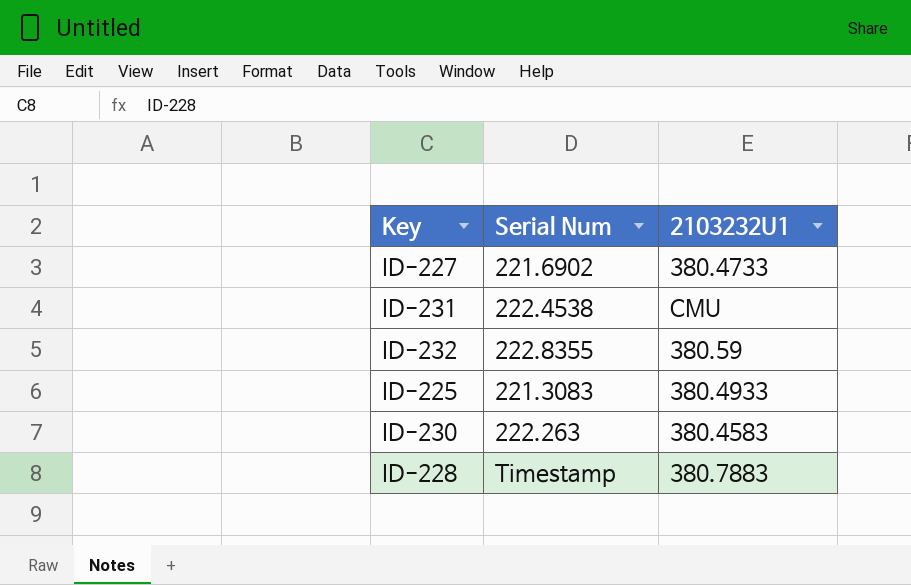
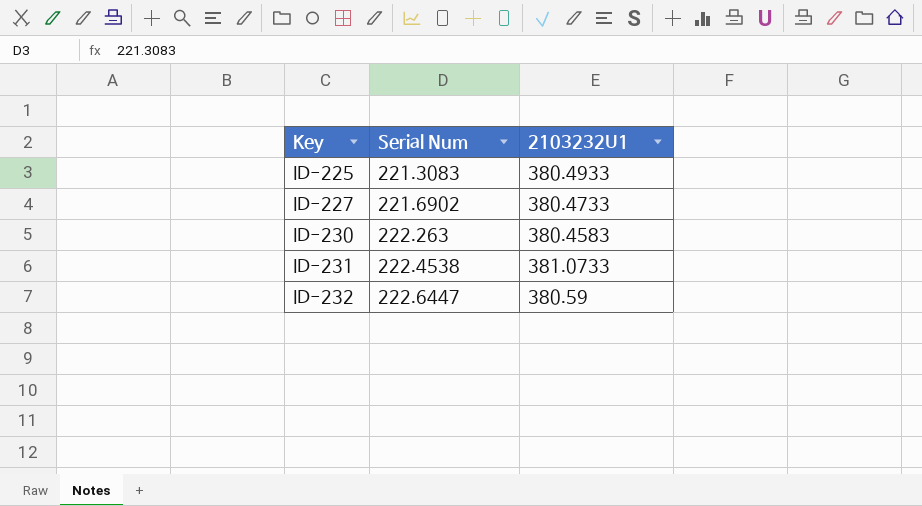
row order: none -> Key ascending
row ID-228: Timestamp | 380.7883 -> none
ID-231 | 2103232U1: CMU -> 381.0733
ID-232 | Serial Num: 222.8355 -> 222.6447

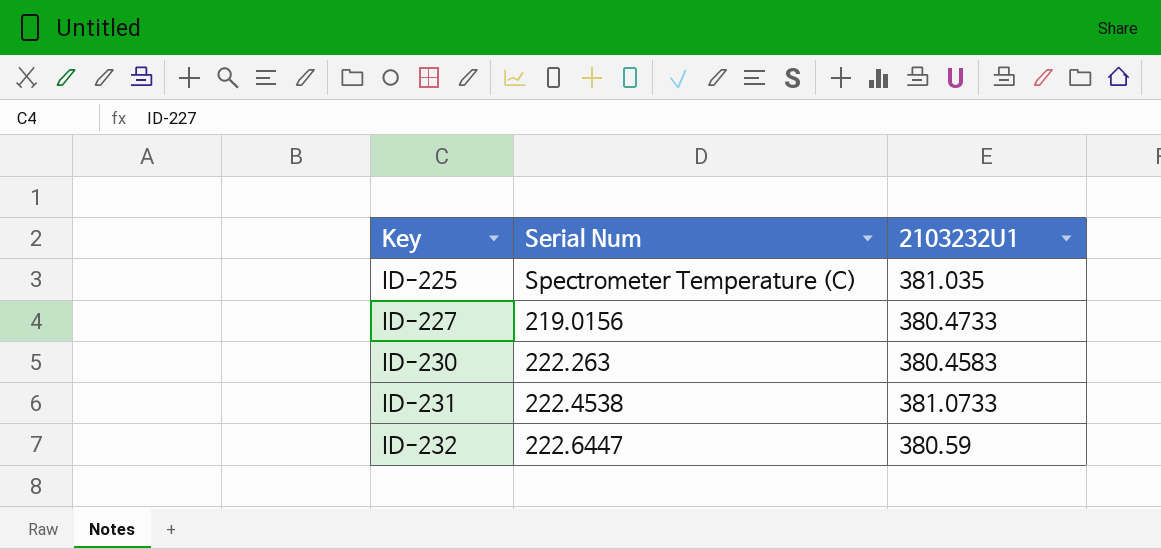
ID-225 | Serial Num: 221.3083 -> Spectrometer Temperature (C)
ID-225 | 2103232U1: 380.4933 -> 381.035
ID-227 | Serial Num: 221.6902 -> 219.0156

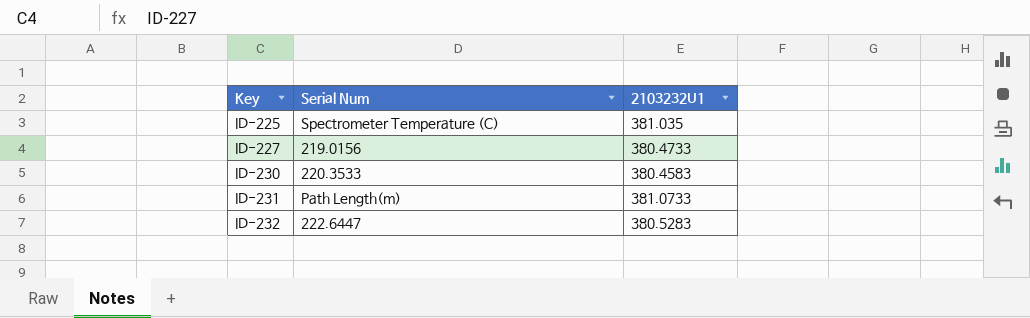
ID-230 | Serial Num: 222.263 -> 220.3533
ID-231 | Serial Num: 222.4538 -> Path Length(m)
ID-232 | 2103232U1: 380.59 -> 380.5283

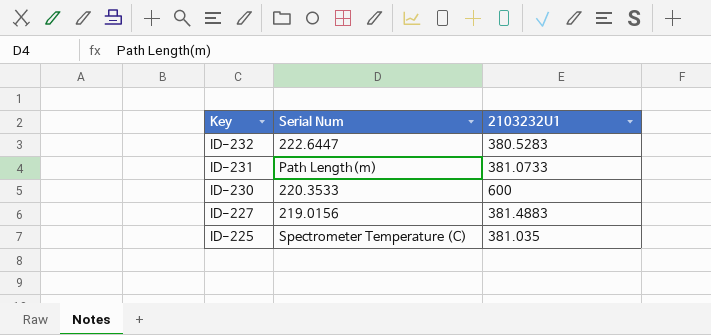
row order: Key ascending -> Key descending
ID-230 | 2103232U1: 380.4583 -> 600
ID-227 | 2103232U1: 380.4733 -> 381.4883

